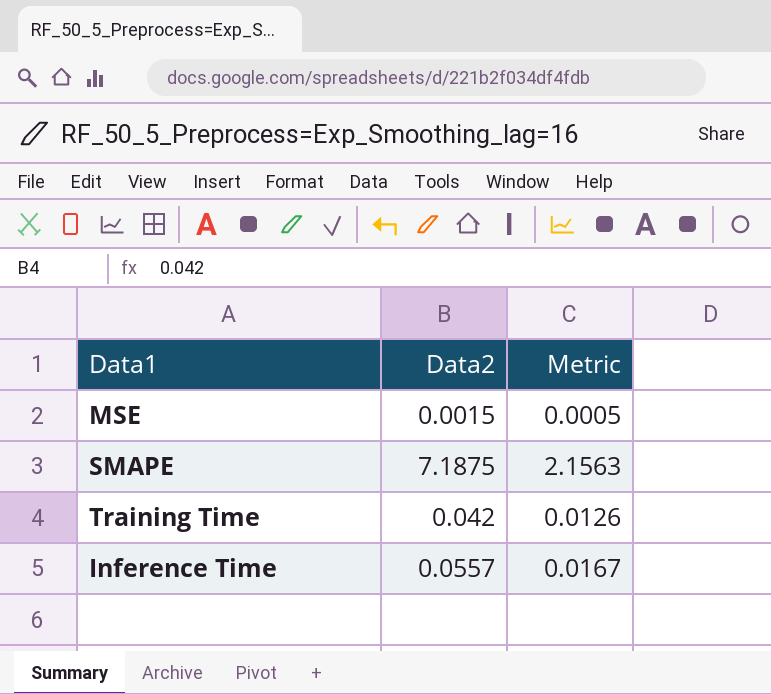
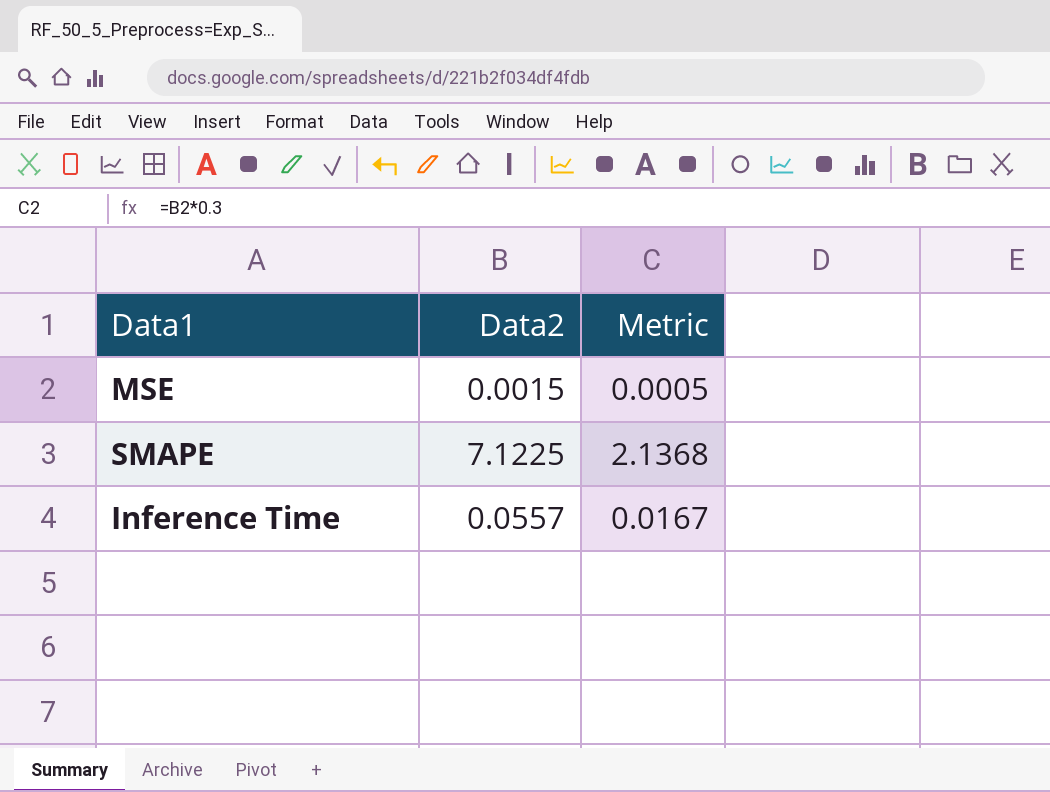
row Training Time: 0.042 | 0.0126 -> none
SMAPE | Data2: 7.1875 -> 7.1225
SMAPE | Metric: 2.1563 -> 2.1368

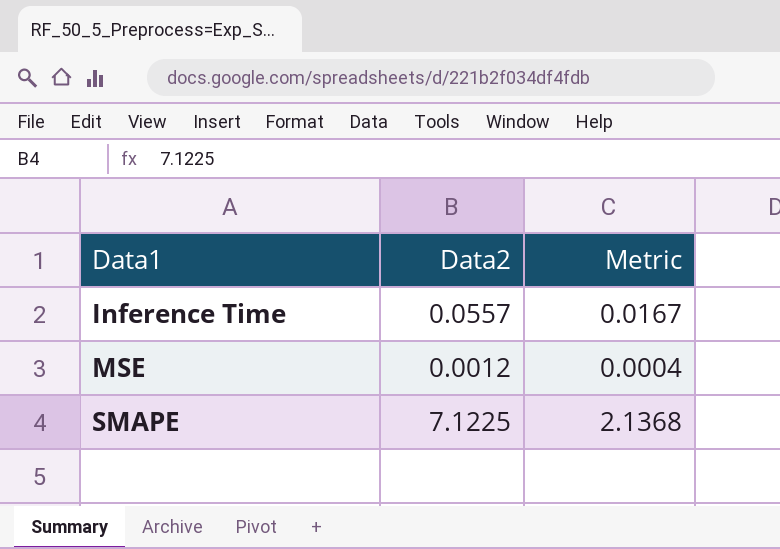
row order: none -> Data1 ascending
MSE | Data2: 0.0015 -> 0.0012
MSE | Metric: 0.0005 -> 0.0004

